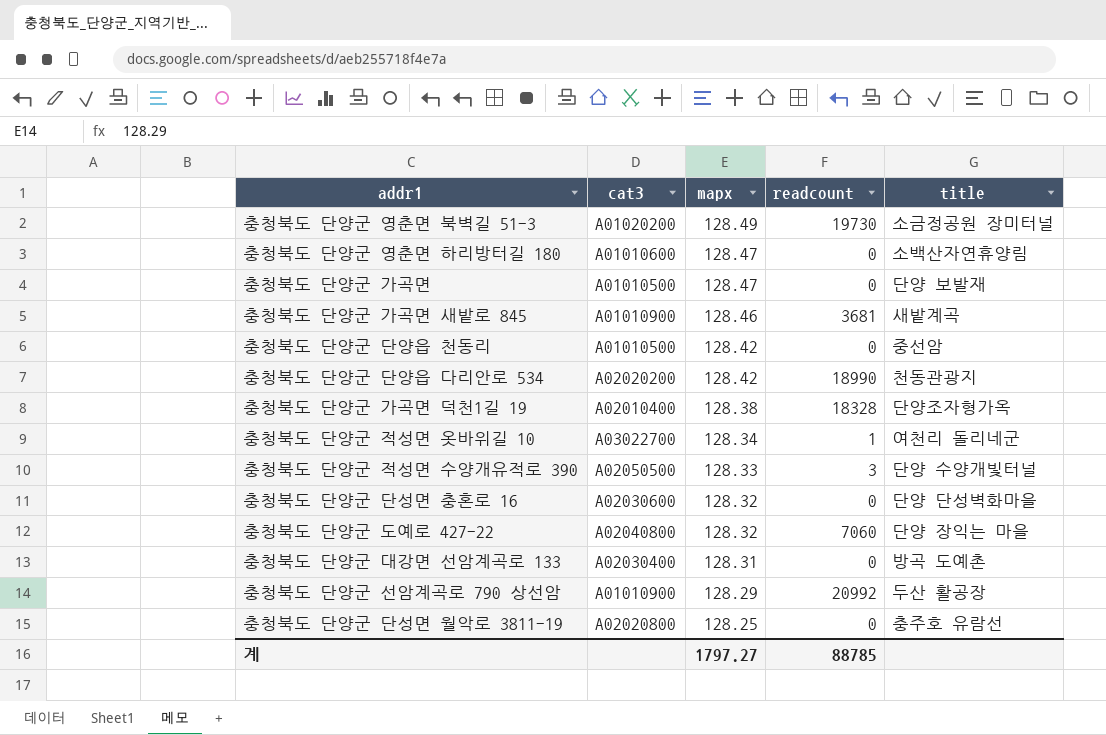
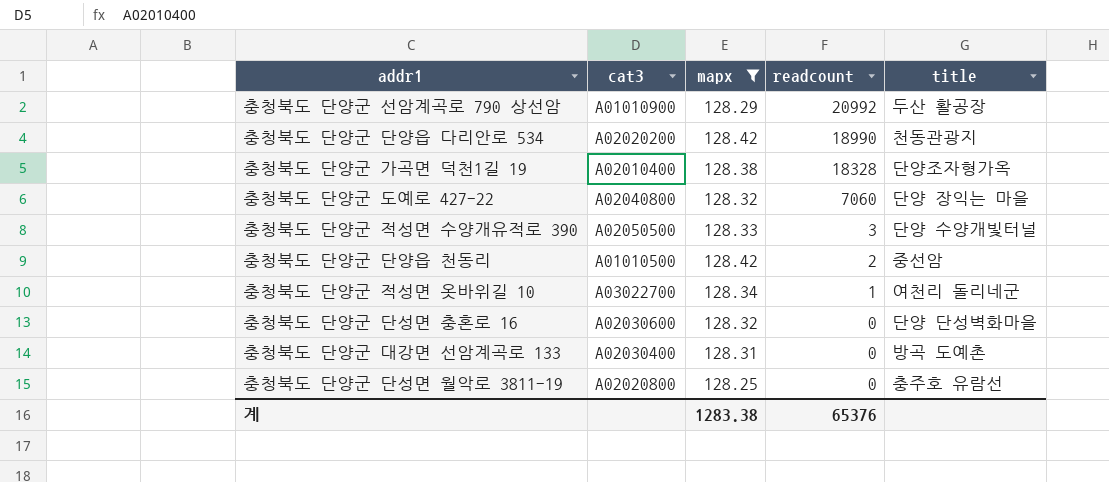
filter: none -> mapx <= 128.42
row order: mapx descending -> readcount descending
충청북도 단양군 단양읍 천동리 | readcount: 0 -> 2
계 | mapx: 1797.27 -> 1283.38
계 | readcount: 88785 -> 65376

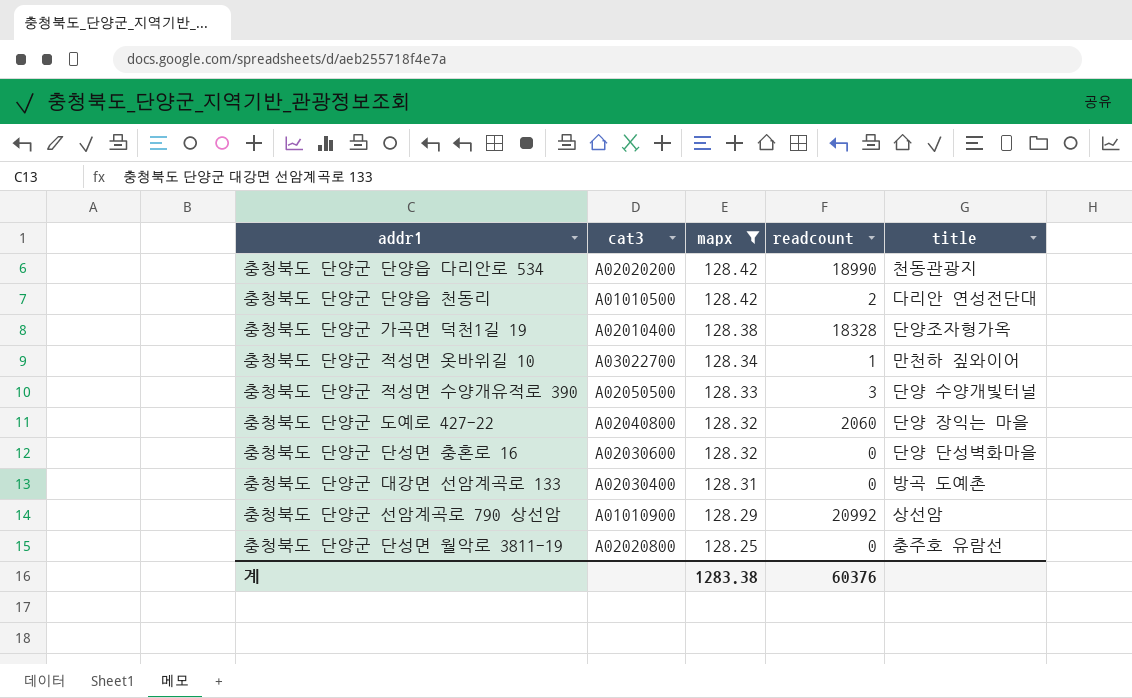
row order: readcount descending -> mapx descending
충청북도 단양군 단양읍 천동리 | title: 중선암 -> 다리안 연성전단대
충청북도 단양군 적성면 옷바위길 10 | title: 여천리 돌리네군 -> 만천하 짚와이어
충청북도 단양군 도예로 427-22 | readcount: 7060 -> 2060
충청북도 단양군 선암계곡로 790 상선암 | title: 두산 활공장 -> 상선암
계 | readcount: 65376 -> 60376

